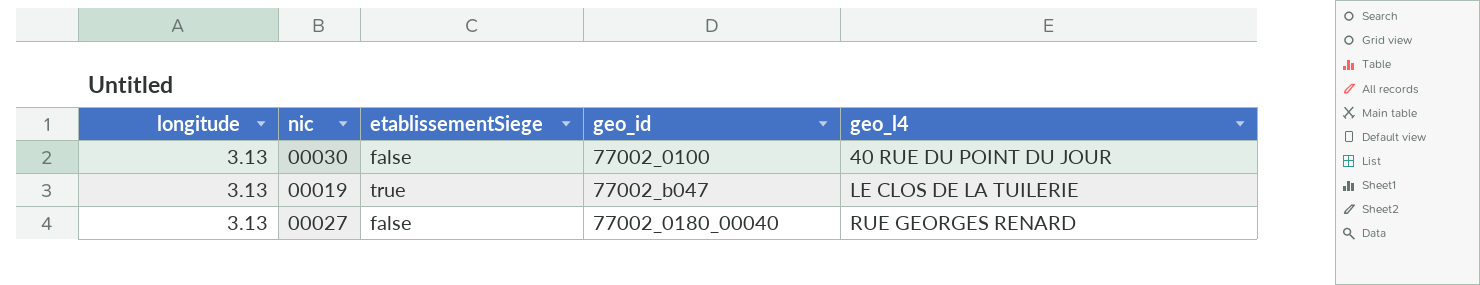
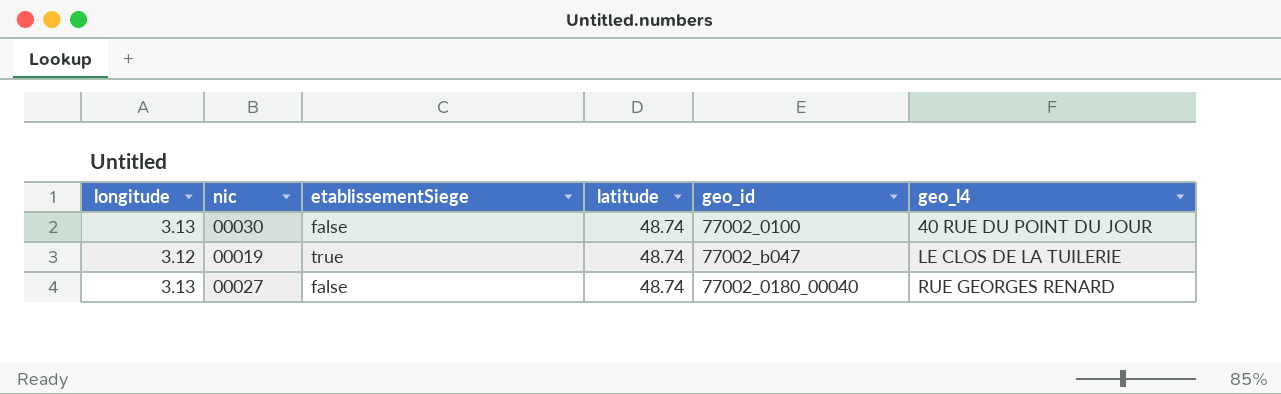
column latitude | position: none -> 4
00019 | longitude: 3.13 -> 3.12

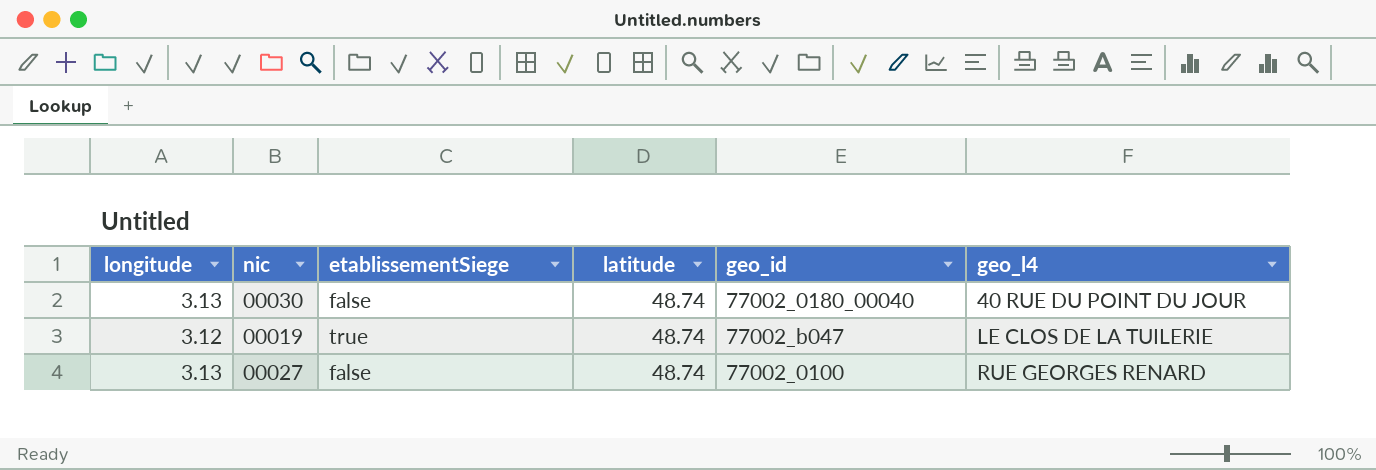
00030 | geo_id: 77002_0100 -> 77002_0180_00040
00027 | geo_id: 77002_0180_00040 -> 77002_0100

